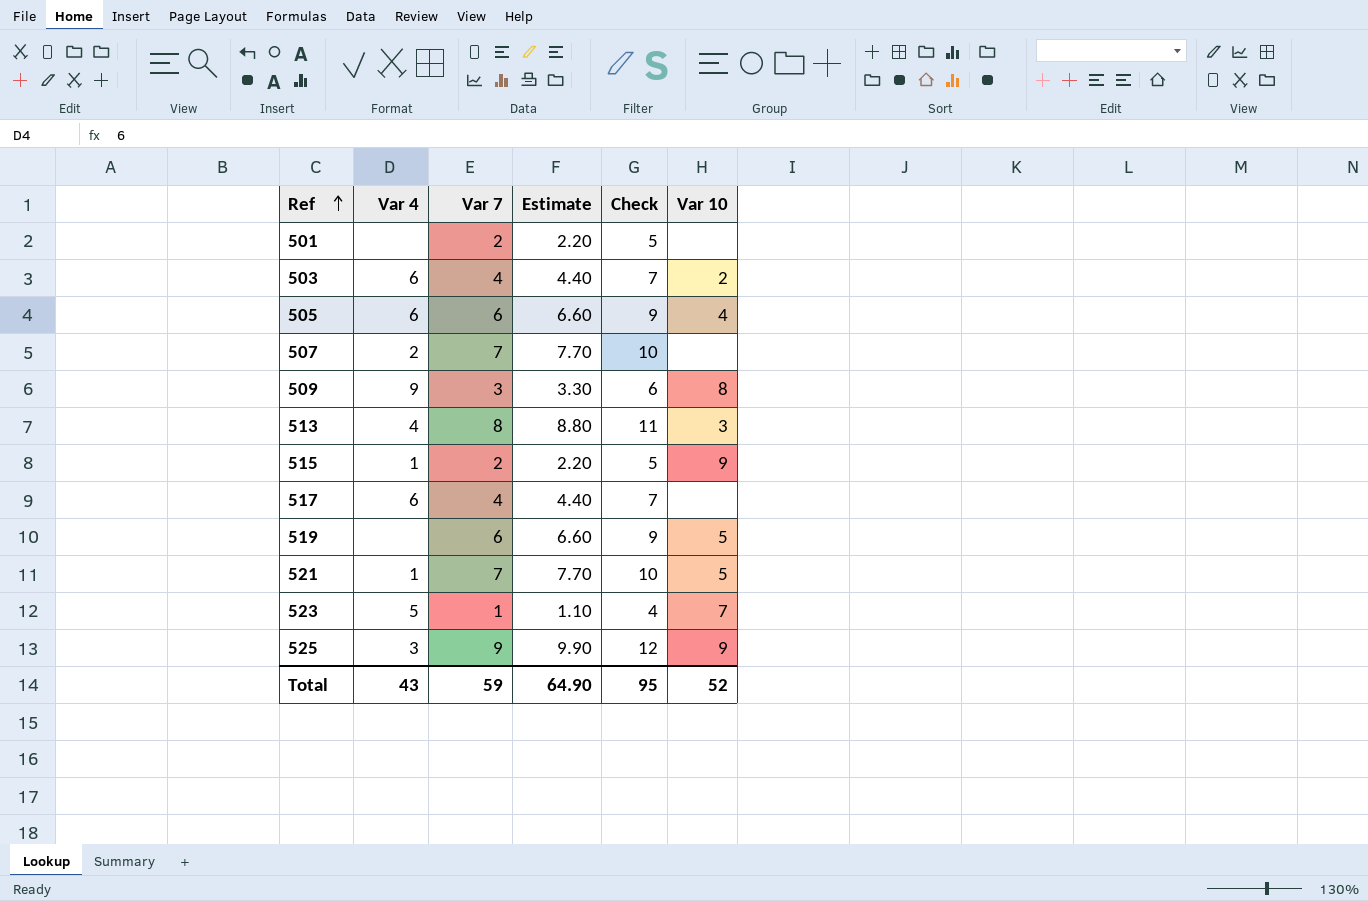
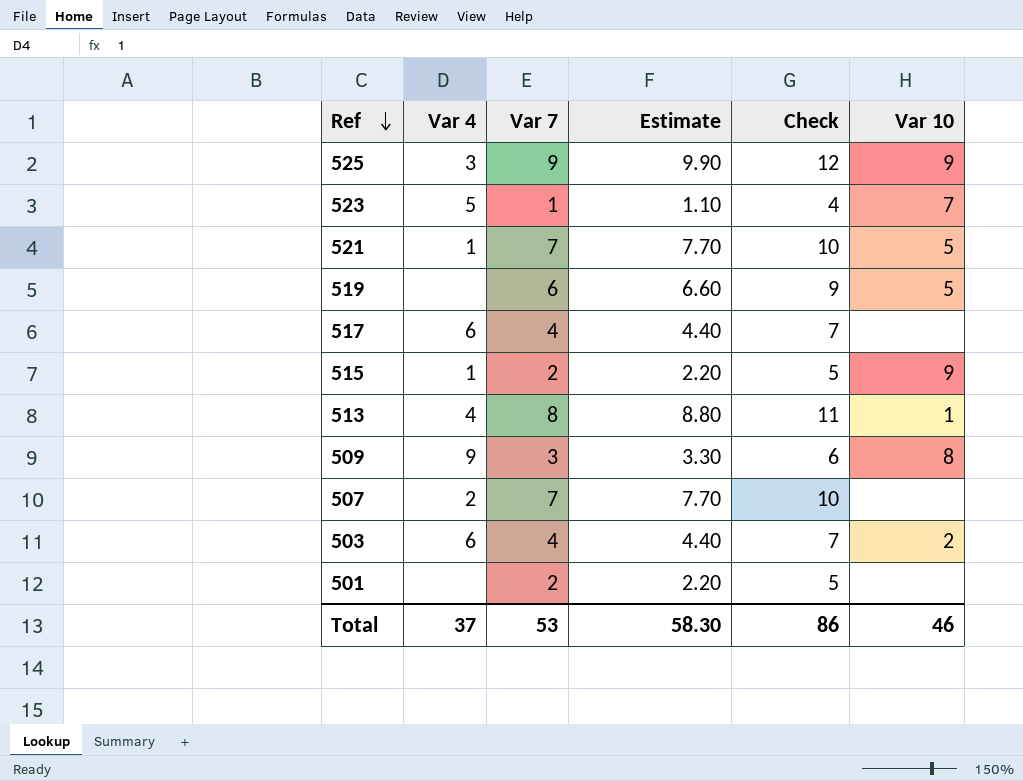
row order: Ref ascending -> Ref descending
row 505: 6 | 6 | 6.60 | 9 | 4 -> none
513 | Var 10: 3 -> 1
Total | Var 4: 43 -> 37
Total | Var 7: 59 -> 53
Total | Estimate: 64.90 -> 58.30
Total | Check: 95 -> 86
Total | Var 10: 52 -> 46

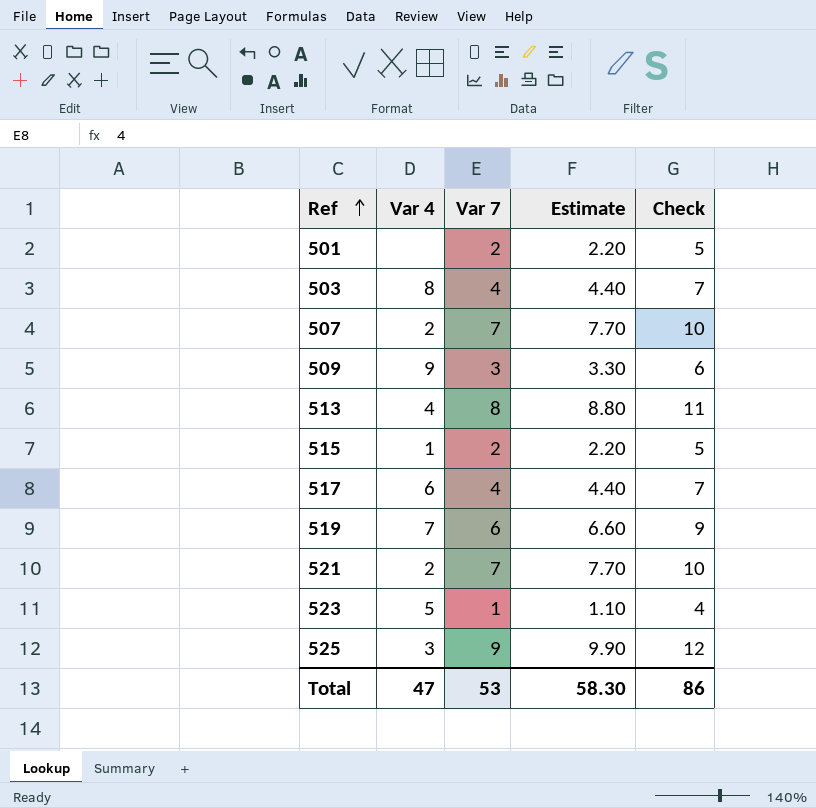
row order: Ref descending -> Ref ascending
column Var 10 | position: 6 -> none
503 | Var 4: 6 -> 8
519 | Var 4: none -> 7
521 | Var 4: 1 -> 2
Total | Var 4: 37 -> 47

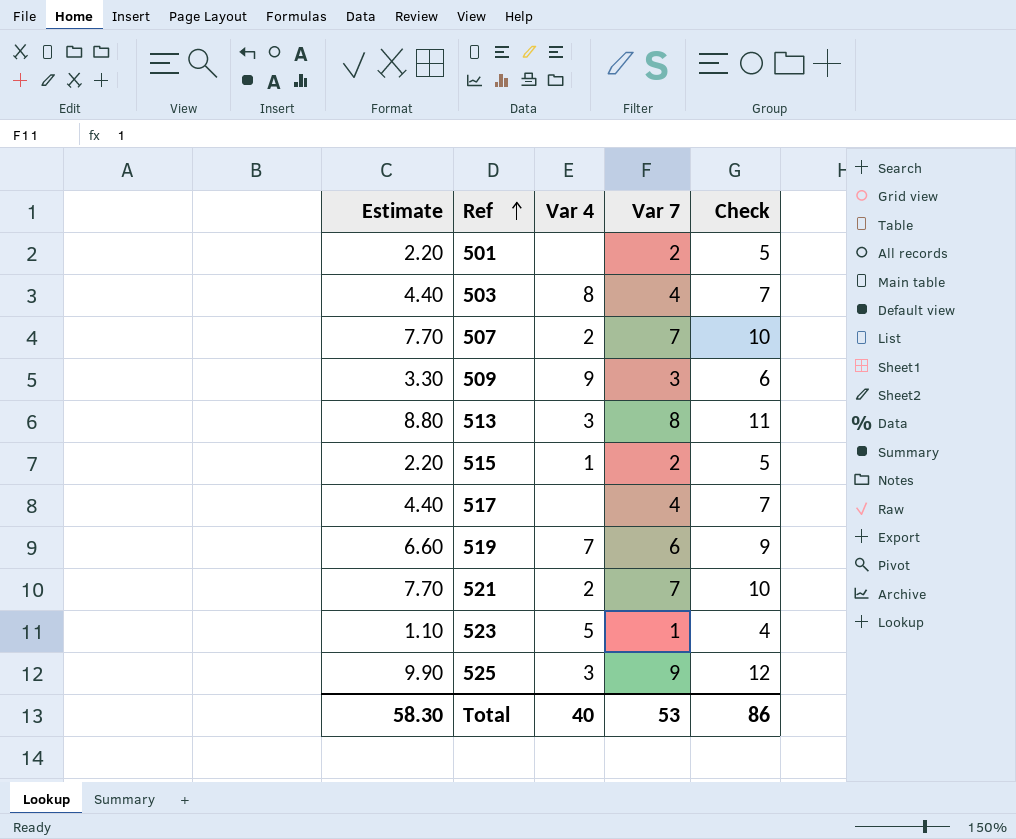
column Estimate | position: 4 -> 1
513 | Var 4: 4 -> 3
517 | Var 4: 6 -> none
Total | Var 4: 47 -> 40

